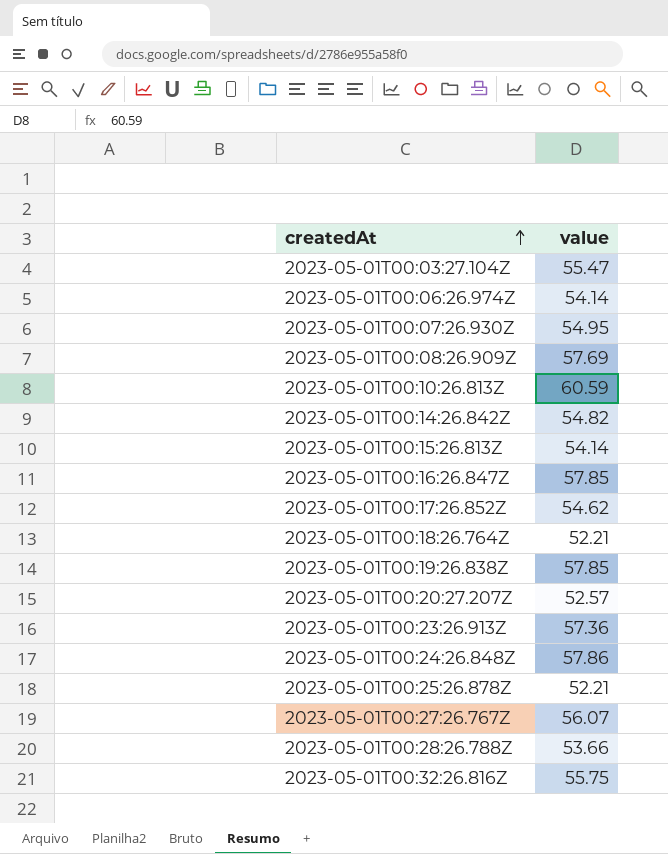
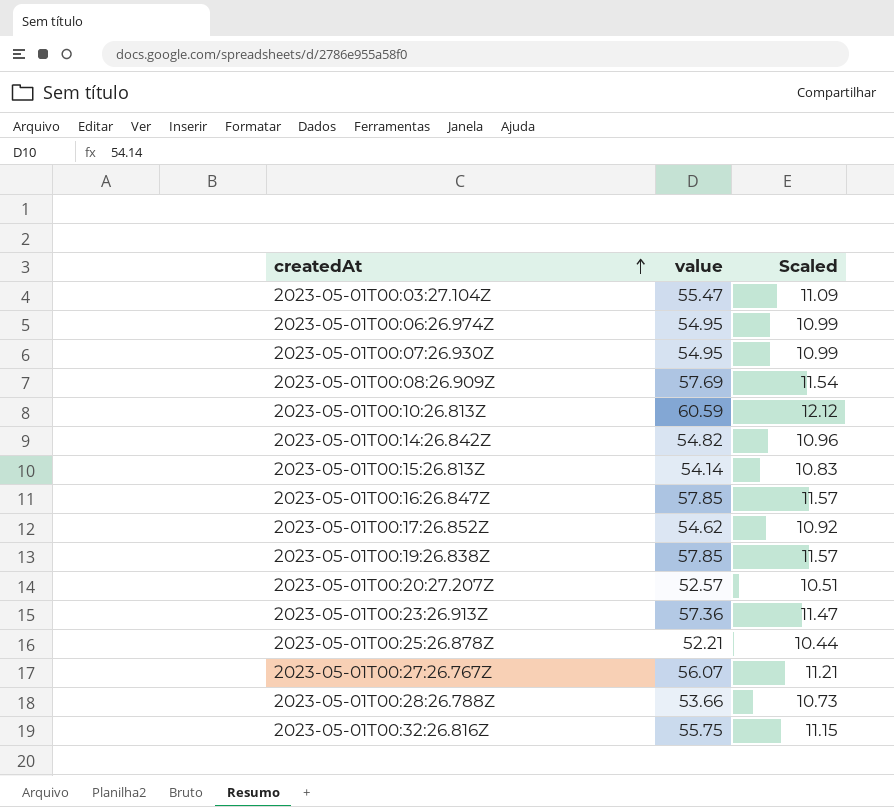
column Scaled | formula: none -> [value] * 0.2
row 2023-05-01T00:18:26.764Z: 52.21 -> none
row 2023-05-01T00:24:26.848Z: 57.86 -> none
2023-05-01T00:06:26.974Z | value: 54.14 -> 54.95

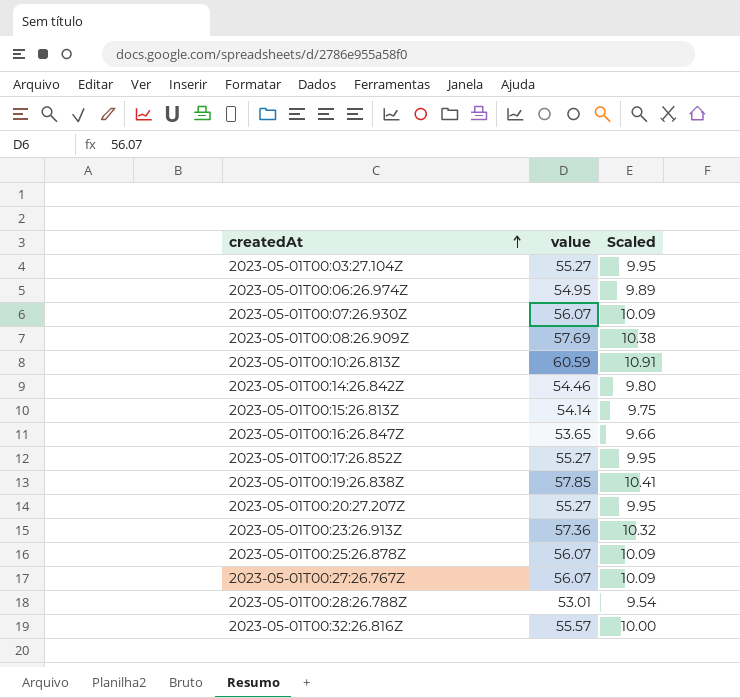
column Scaled | formula: [value] * 0.2 -> [value] * 0.18
2023-05-01T00:03:27.104Z | value: 55.47 -> 55.27
2023-05-01T00:07:26.930Z | value: 54.95 -> 56.07
2023-05-01T00:14:26.842Z | value: 54.82 -> 54.46
2023-05-01T00:16:26.847Z | value: 57.85 -> 53.65
2023-05-01T00:17:26.852Z | value: 54.62 -> 55.27
2023-05-01T00:20:27.207Z | value: 52.57 -> 55.27
2023-05-01T00:25:26.878Z | value: 52.21 -> 56.07
2023-05-01T00:28:26.788Z | value: 53.66 -> 53.01
2023-05-01T00:32:26.816Z | value: 55.75 -> 55.57

